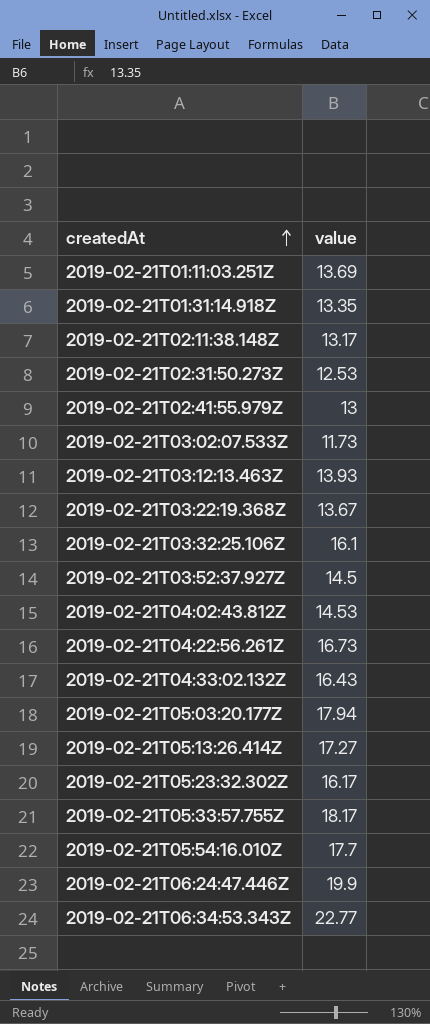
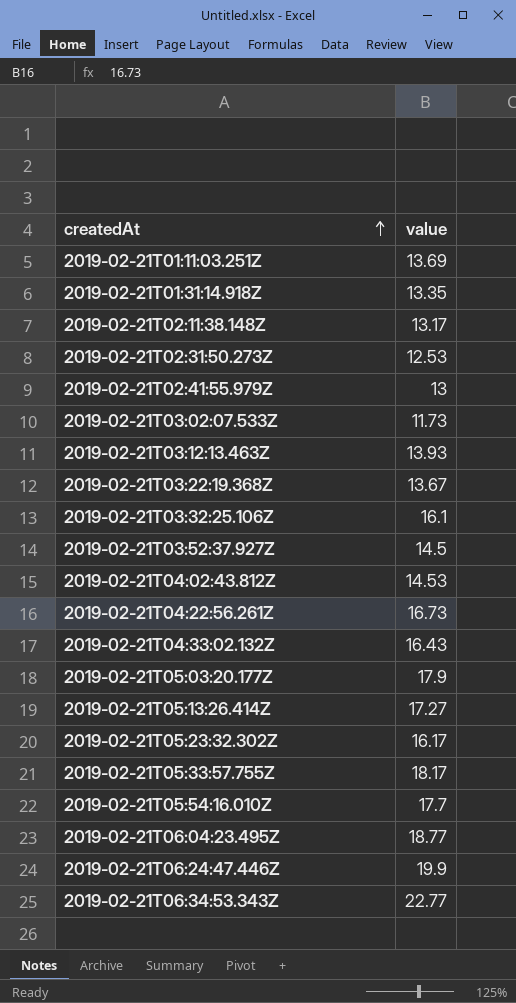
2019-02-21T05:03:20.177Z | value: 17.94 -> 17.9
row 2019-02-21T06:04:23.495Z: none -> 18.77

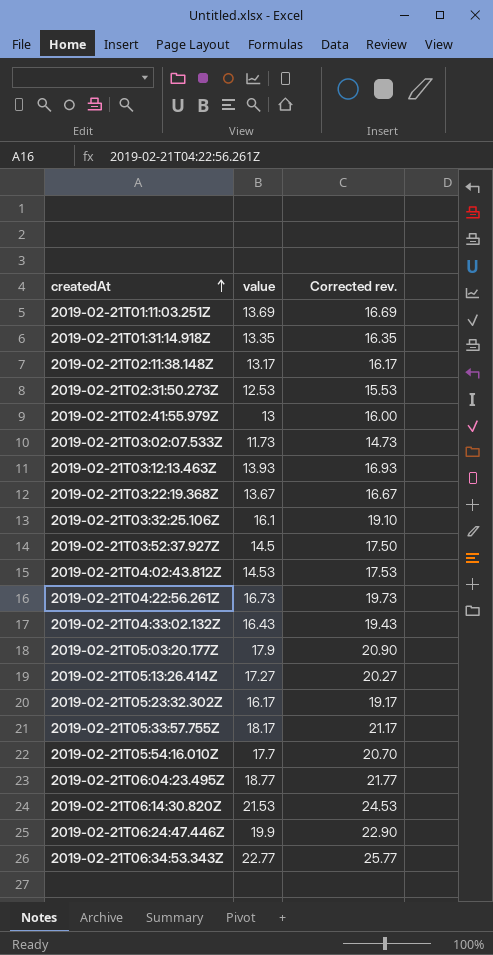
column Corrected rev. | formula: none -> [value] + 3
row 2019-02-21T06:14:30.820Z: none -> 21.53 | 24.53

